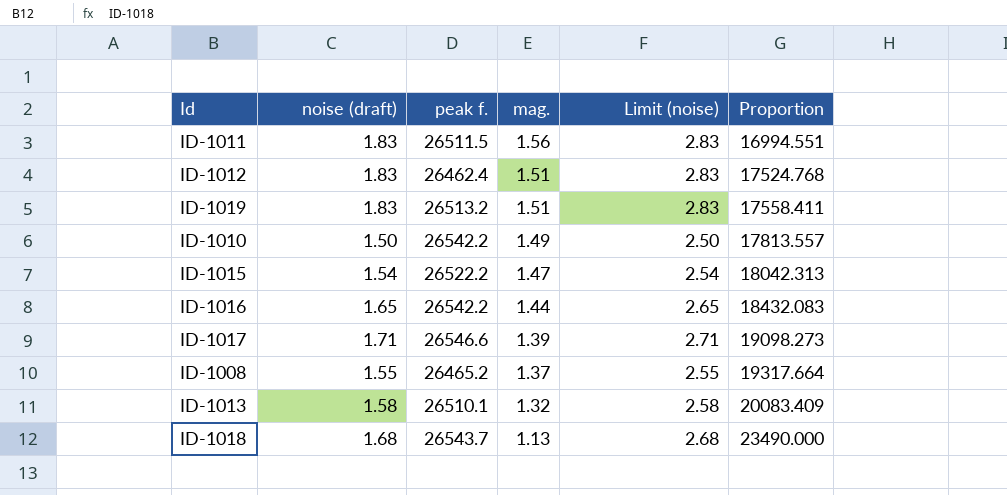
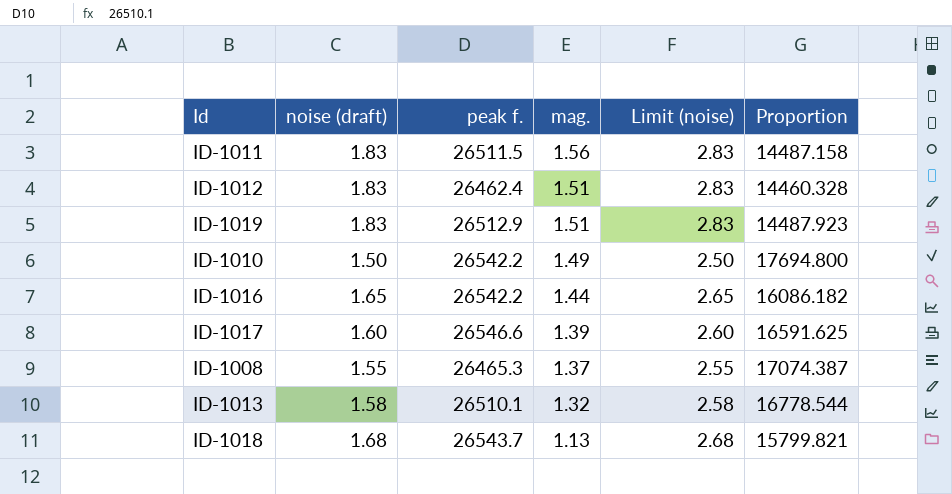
column Proportion | formula: [peak f.] / [mag.] -> [peak f.] / [noise (draft)]
row ID-1015: 1.54 | 26522.2 | 1.47 | 2.54 | 18042.313 -> none
ID-1019 | peak f.: 26513.2 -> 26512.9
ID-1017 | noise (draft): 1.71 -> 1.60
ID-1017 | Limit (noise): 2.71 -> 2.60
ID-1008 | peak f.: 26465.2 -> 26465.3

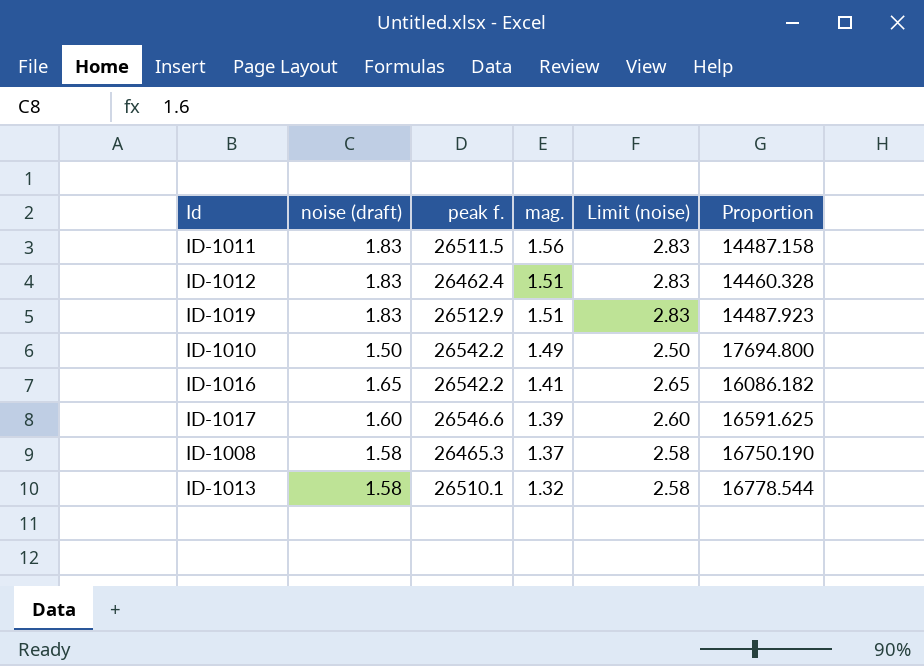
row ID-1018: 1.68 | 26543.7 | 1.13 | 2.68 | 15799.821 -> none
ID-1016 | mag.: 1.44 -> 1.41
ID-1008 | noise (draft): 1.55 -> 1.58
ID-1008 | Limit (noise): 2.55 -> 2.58
ID-1008 | Proportion: 17074.387 -> 16750.190

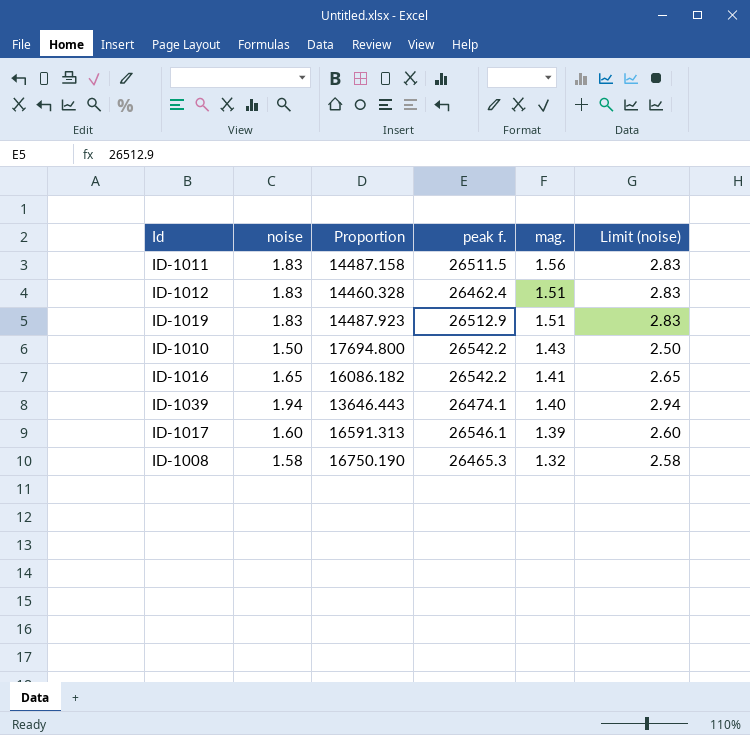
column name: noise (draft) -> noise
column Proportion | position: 6 -> 3
row ID-1013: 1.58 | 26510.1 | 1.32 | 2.58 | 16778.544 -> none
ID-1010 | mag.: 1.49 -> 1.43
row ID-1039: none -> 1.94 | 13646.443 | 26474.1 | 1.40 | 2.94
ID-1017 | Proportion: 16591.625 -> 16591.313
ID-1017 | peak f.: 26546.6 -> 26546.1
ID-1008 | mag.: 1.37 -> 1.32

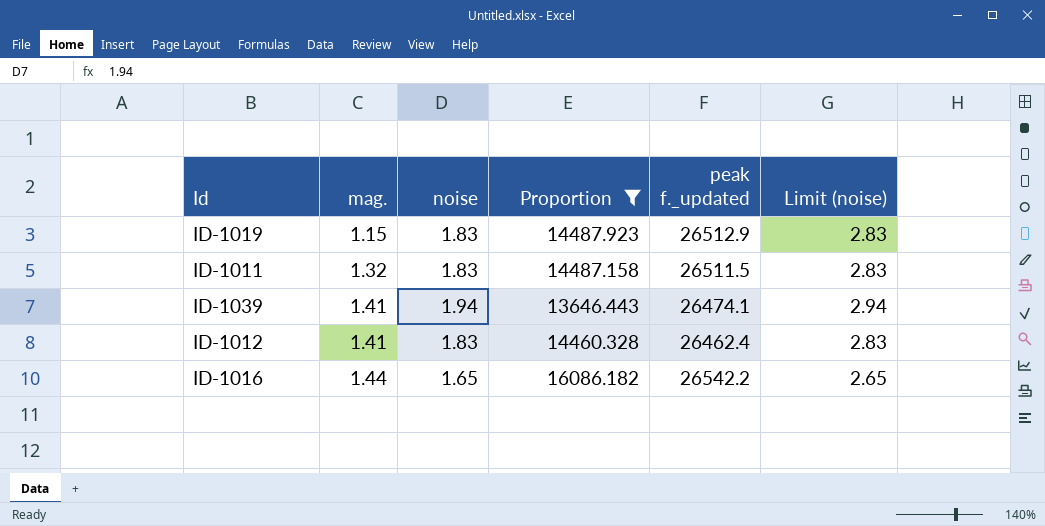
filter: none -> Proportion <= 16086.182
row order: mag. descending -> mag. ascending
column mag. | position: 5 -> 2
column name: peak f. -> peak f._updated
ID-1019 | mag.: 1.51 -> 1.15
ID-1011 | mag.: 1.56 -> 1.32
ID-1039 | mag.: 1.40 -> 1.41
ID-1012 | mag.: 1.51 -> 1.41
ID-1016 | mag.: 1.41 -> 1.44

